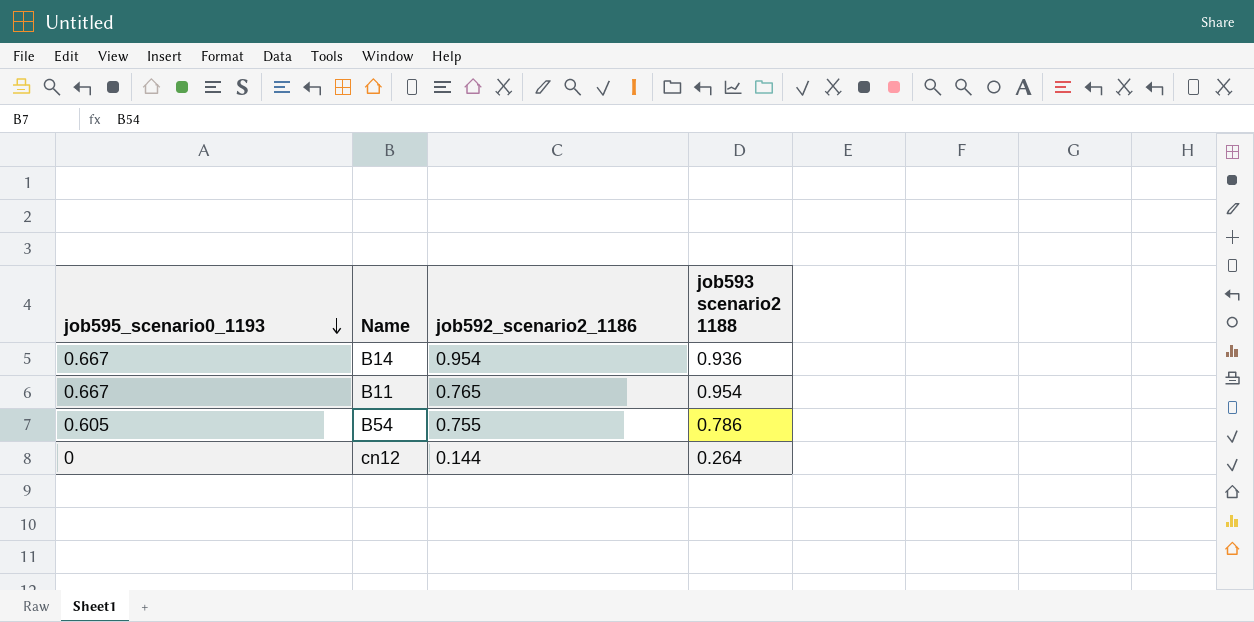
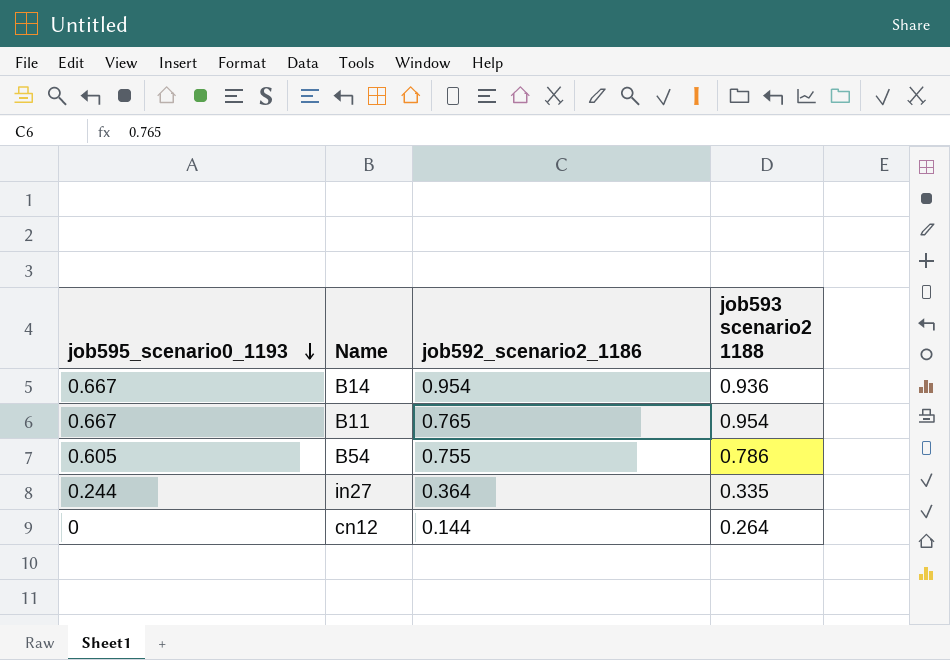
row in27: none -> 0.244 | 0.364 | 0.335

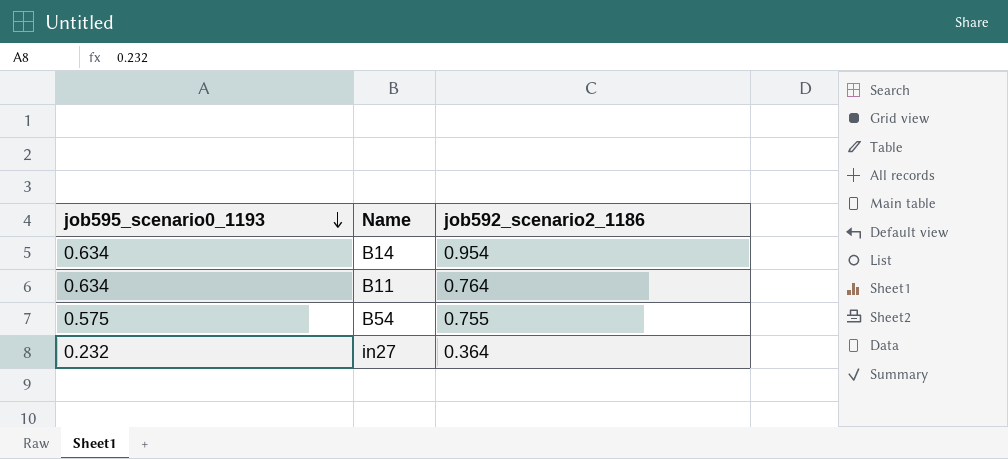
column job593 scenario2 1188 | position: 4 -> none
row cn12: 0 | 0.144 | 0.264 -> none
B14 | job595_scenario0_1193: 0.667 -> 0.634
B11 | job595_scenario0_1193: 0.667 -> 0.634
B11 | job592_scenario2_1186: 0.765 -> 0.764
B54 | job595_scenario0_1193: 0.605 -> 0.575
in27 | job595_scenario0_1193: 0.244 -> 0.232

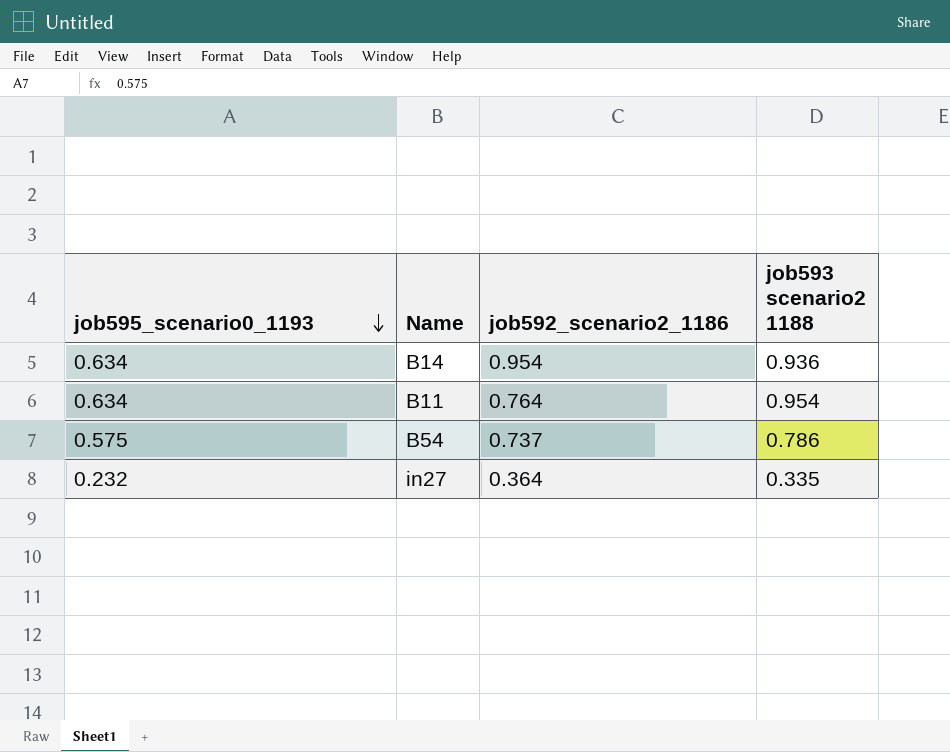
column job593 scenario2 1188 | position: none -> 4
B54 | job592_scenario2_1186: 0.755 -> 0.737

